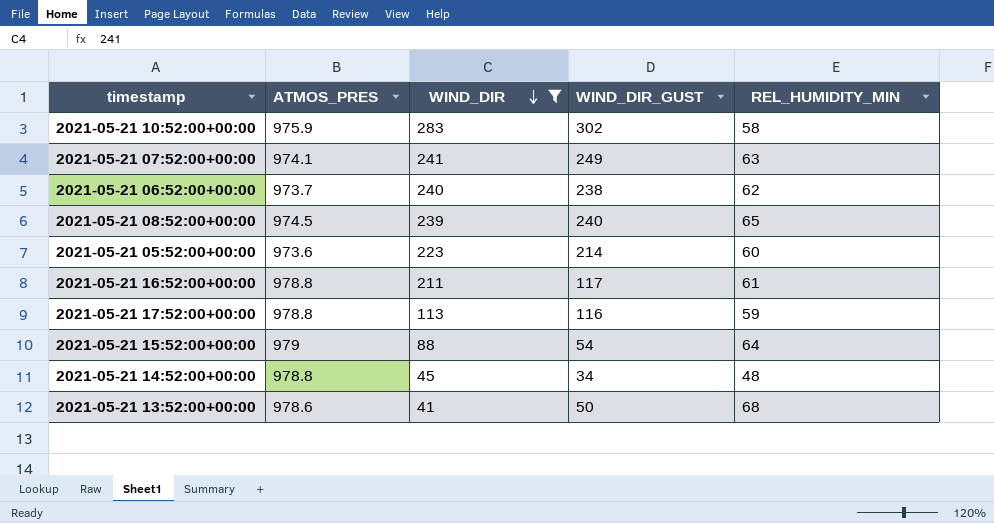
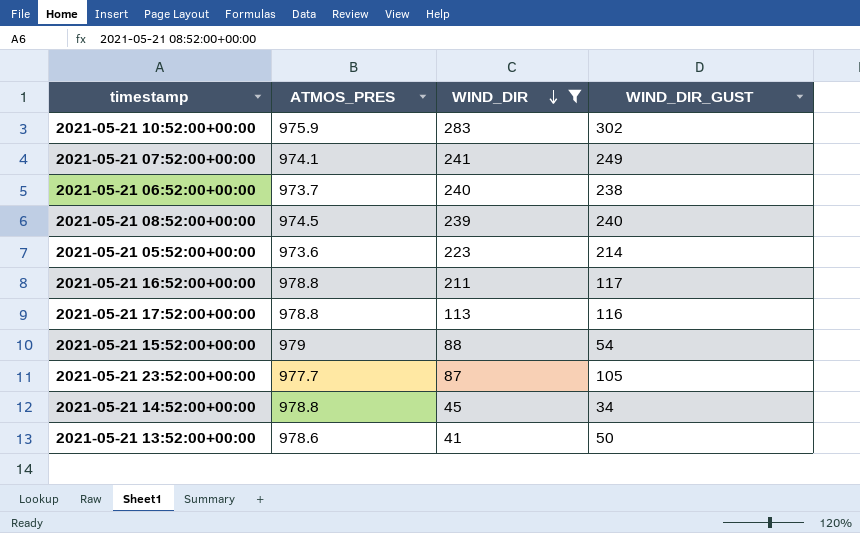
column REL_HUMIDITY_MIN | position: 5 -> none
row 2021-05-21 23:52:00+00:00: none -> 977.7 | 87 | 105

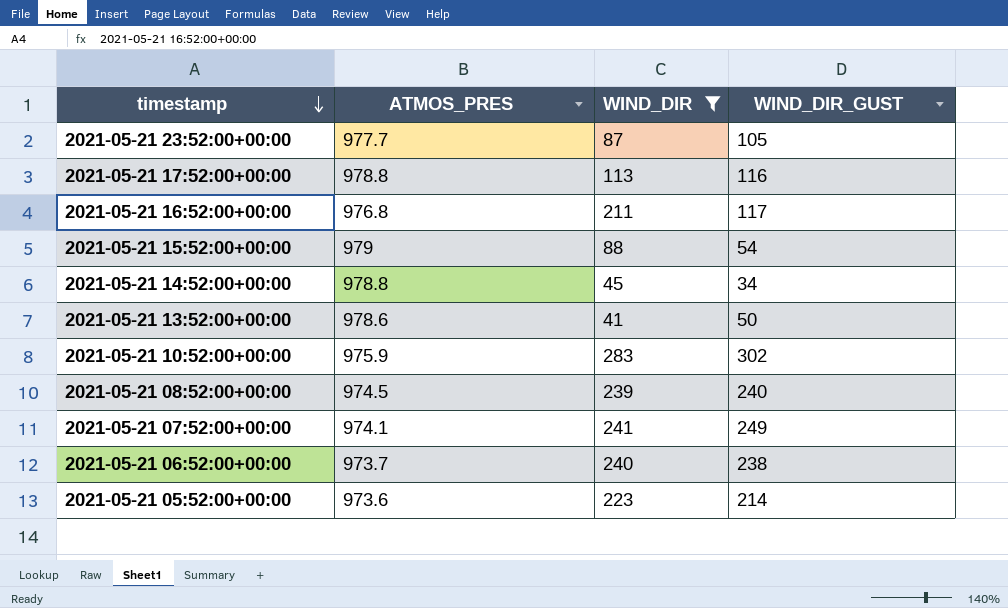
row order: WIND_DIR descending -> timestamp descending
2021-05-21 16:52:00+00:00 | ATMOS_PRES: 978.8 -> 976.8

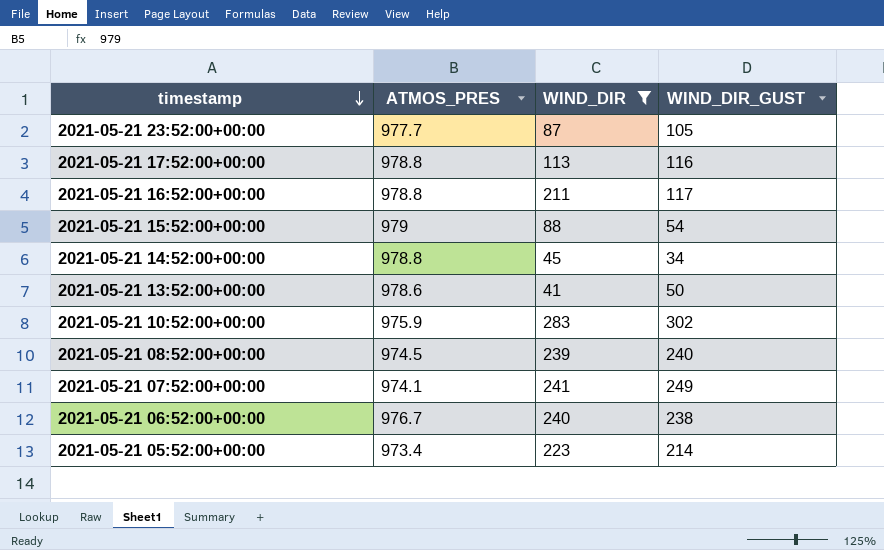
2021-05-21 16:52:00+00:00 | ATMOS_PRES: 976.8 -> 978.8
2021-05-21 06:52:00+00:00 | ATMOS_PRES: 973.7 -> 976.7
2021-05-21 05:52:00+00:00 | ATMOS_PRES: 973.6 -> 973.4

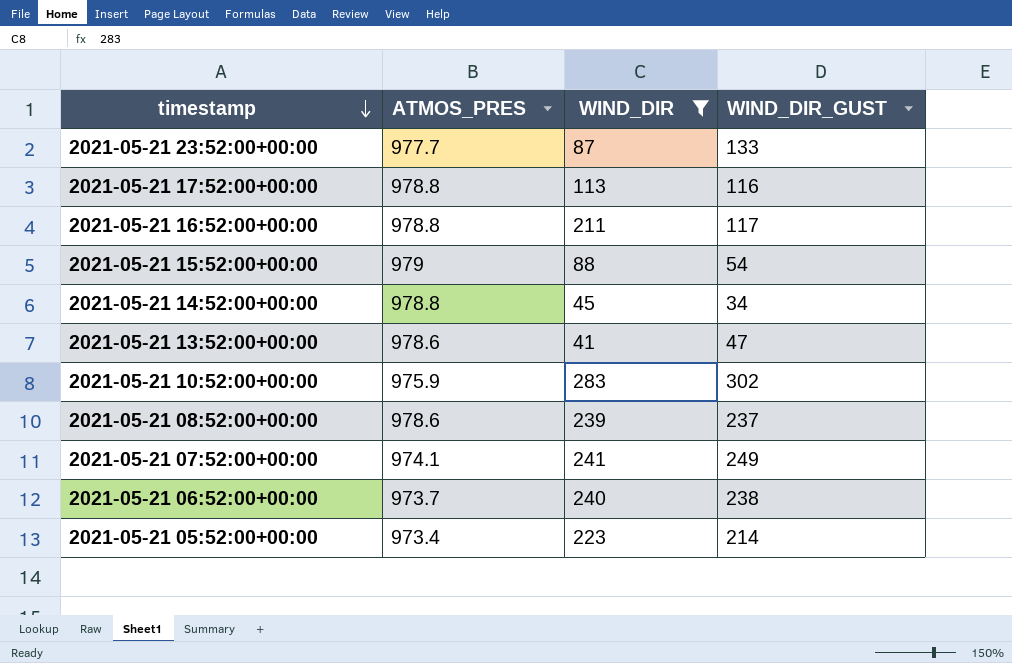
2021-05-21 23:52:00+00:00 | WIND_DIR_GUST: 105 -> 133
2021-05-21 13:52:00+00:00 | WIND_DIR_GUST: 50 -> 47
2021-05-21 08:52:00+00:00 | ATMOS_PRES: 974.5 -> 978.6
2021-05-21 08:52:00+00:00 | WIND_DIR_GUST: 240 -> 237
2021-05-21 06:52:00+00:00 | ATMOS_PRES: 976.7 -> 973.7

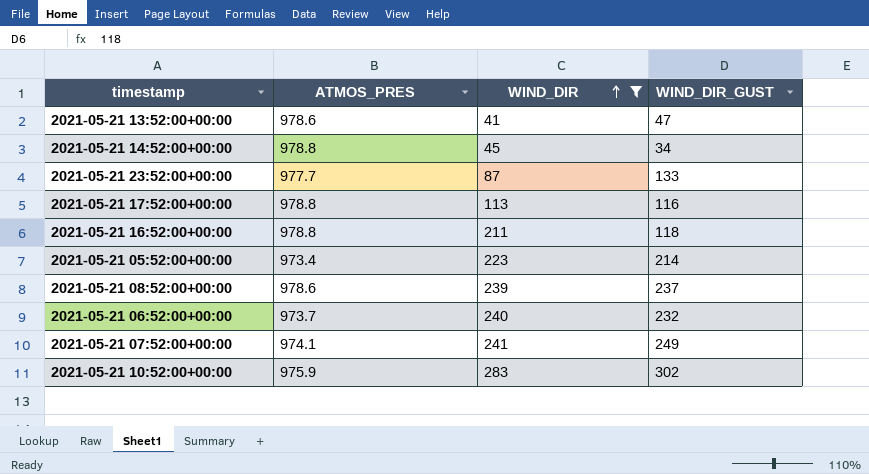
row order: timestamp descending -> WIND_DIR ascending
row 2021-05-21 15:52:00+00:00: 979 | 88 | 54 -> none
2021-05-21 16:52:00+00:00 | WIND_DIR_GUST: 117 -> 118
2021-05-21 06:52:00+00:00 | WIND_DIR_GUST: 238 -> 232

